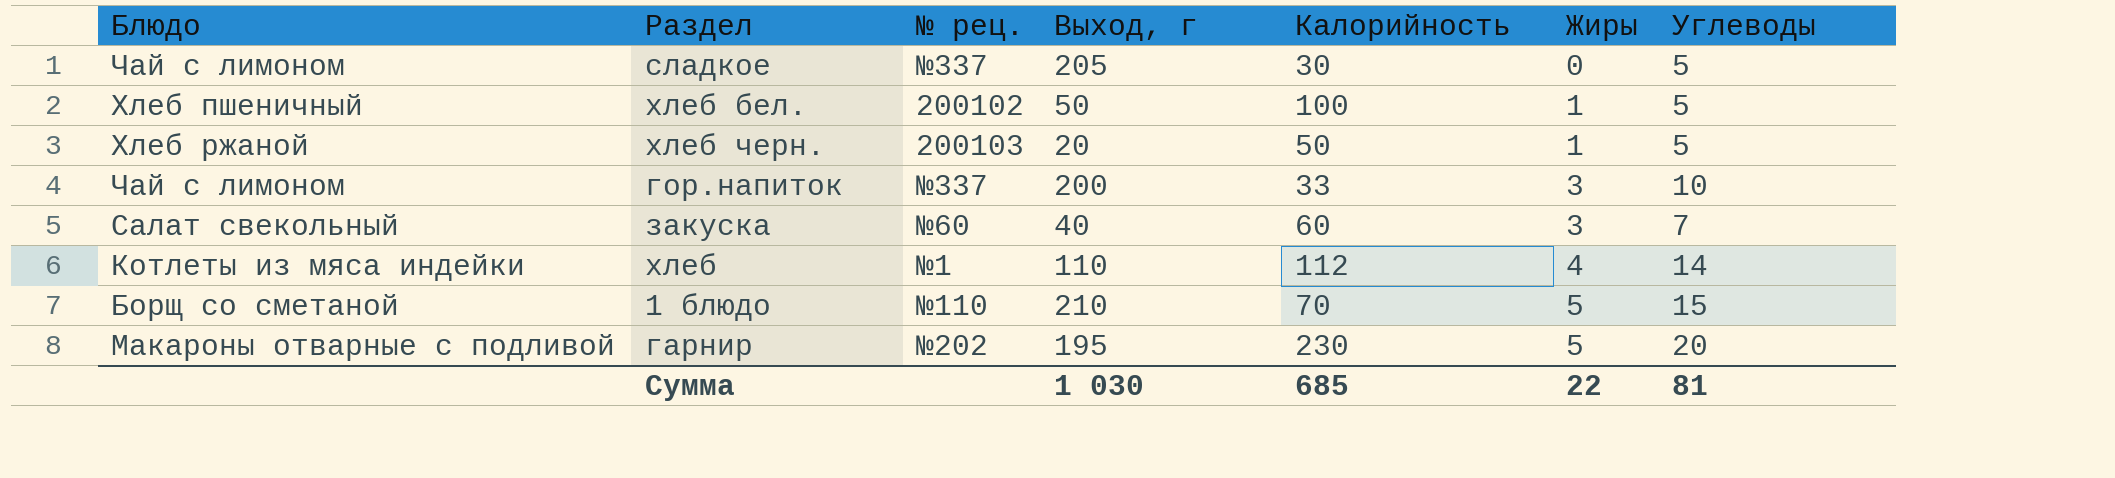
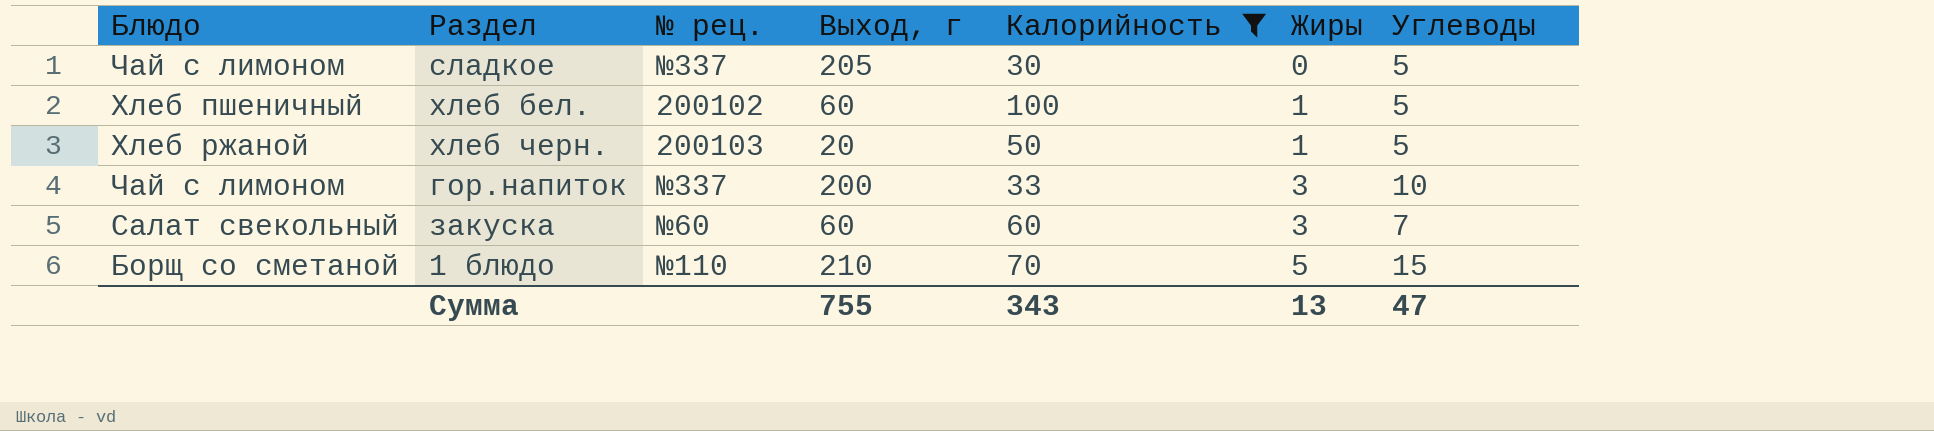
filter: none -> Калорийность <= 100
хлеб бел. | Выход, г: 50 -> 60
закуска | Выход, г: 40 -> 60
Сумма | Выход, г: 1 030 -> 755
Сумма | Калорийность: 685 -> 343
Сумма | Жиры: 22 -> 13
Сумма | Углеводы: 81 -> 47

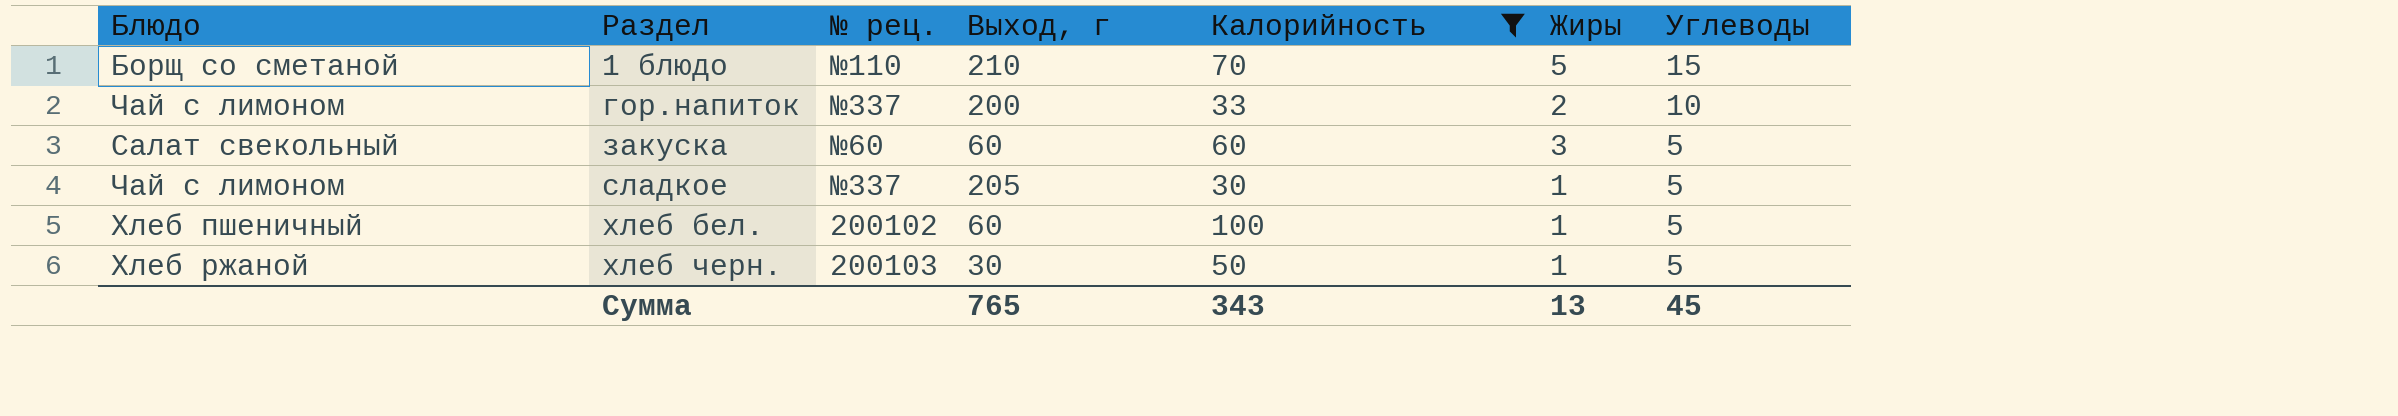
row order: Жиры ascending -> Раздел ascending
гор.напиток | Жиры: 3 -> 2
закуска | Углеводы: 7 -> 5
сладкое | Жиры: 0 -> 1
хлеб черн. | Выход, г: 20 -> 30
Сумма | Выход, г: 755 -> 765
Сумма | Углеводы: 47 -> 45

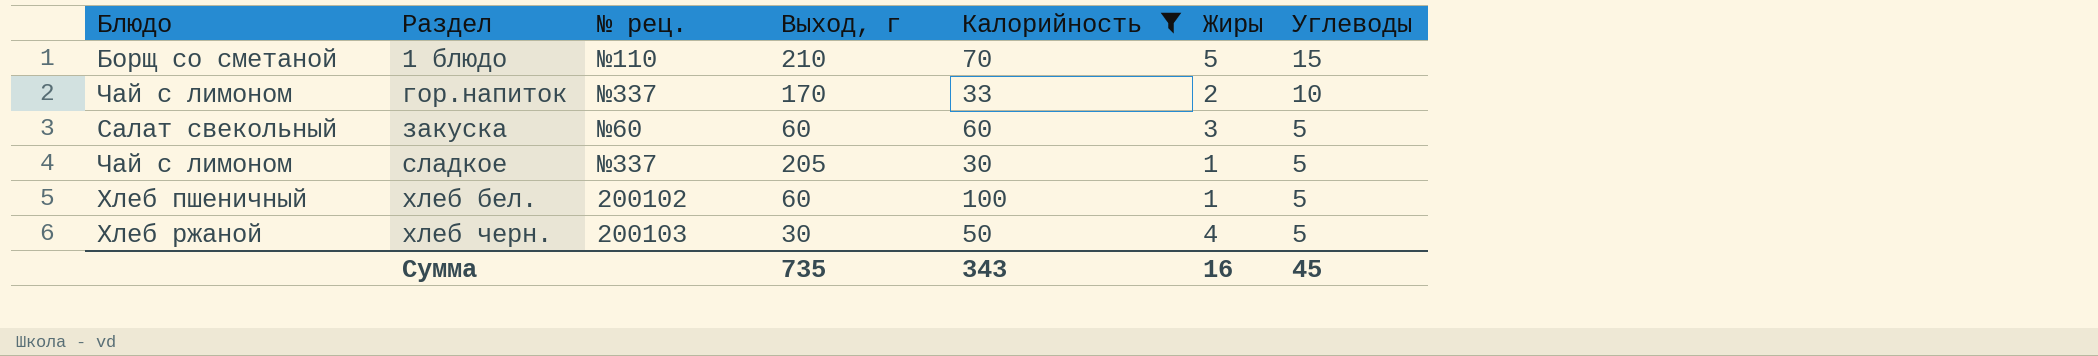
гор.напиток | Выход, г: 200 -> 170
хлеб черн. | Жиры: 1 -> 4
Сумма | Выход, г: 765 -> 735
Сумма | Жиры: 13 -> 16

